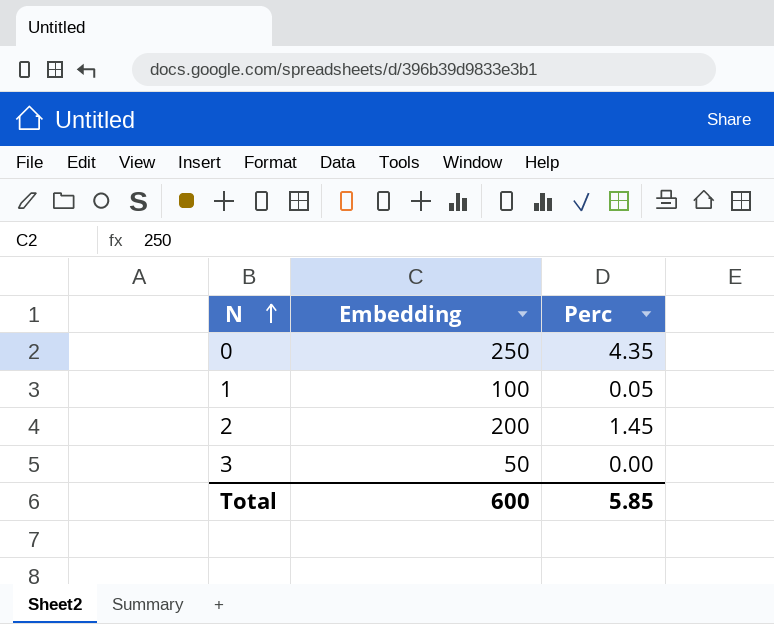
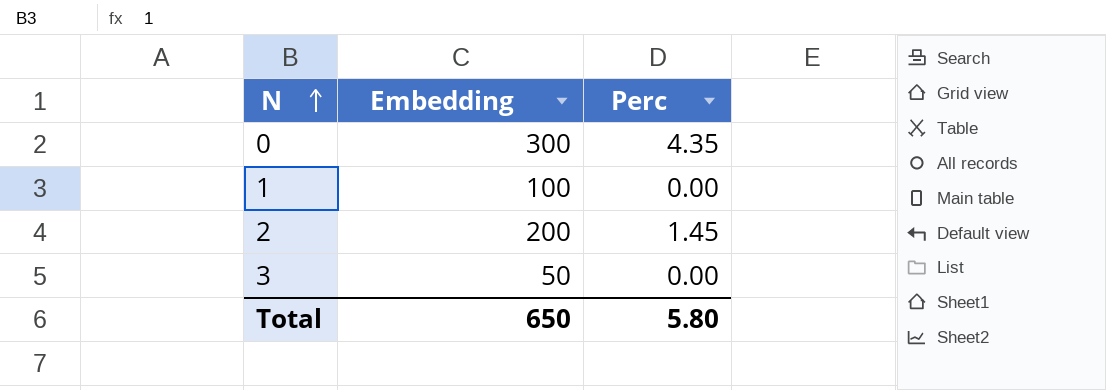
0 | Embedding: 250 -> 300
1 | Perc: 0.05 -> 0.00
Total | Embedding: 600 -> 650
Total | Perc: 5.85 -> 5.80

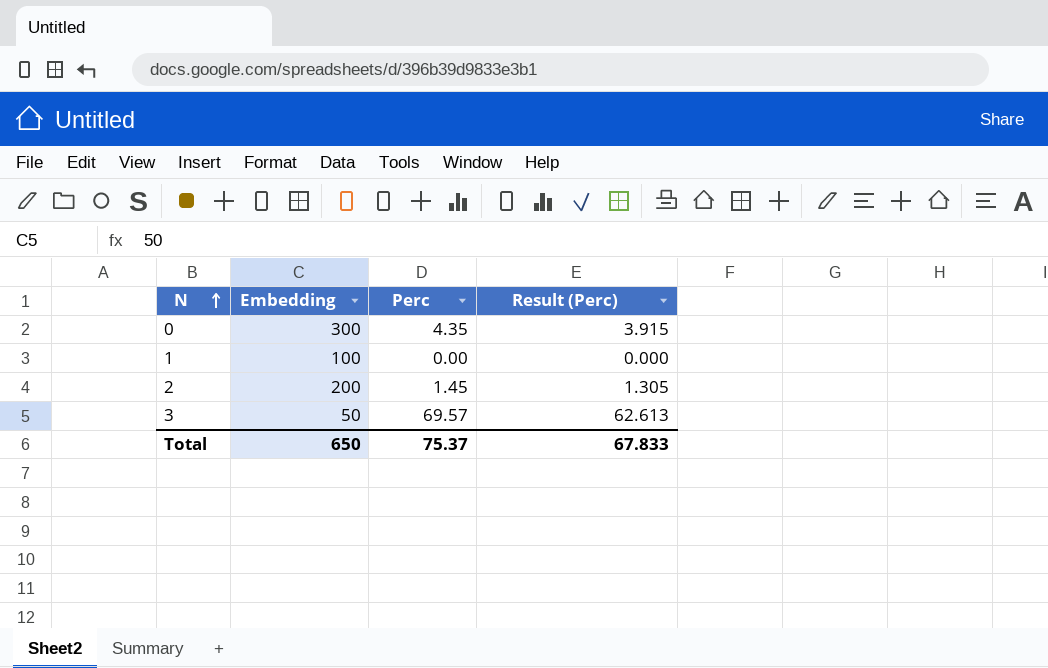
column Result (Perc) | formula: none -> [Perc] * 0.9
3 | Perc: 0.00 -> 69.57
Total | Perc: 5.80 -> 75.37

